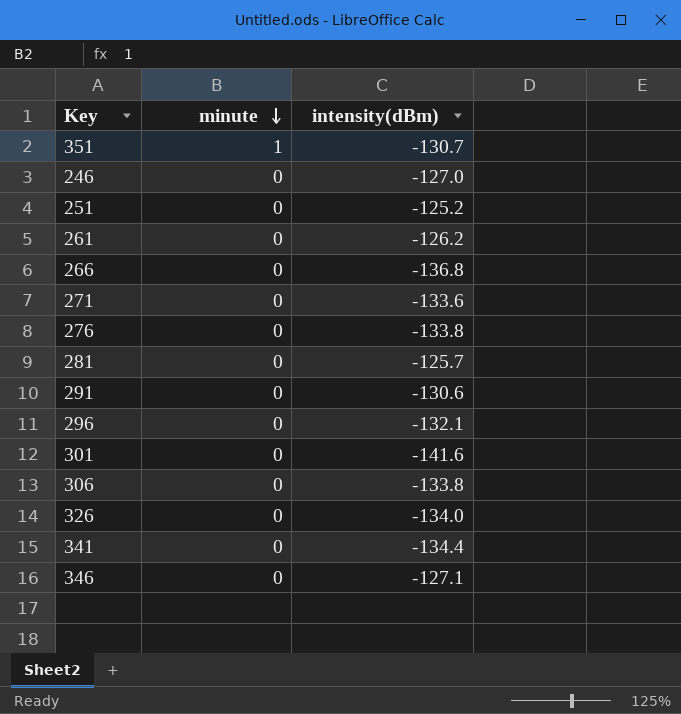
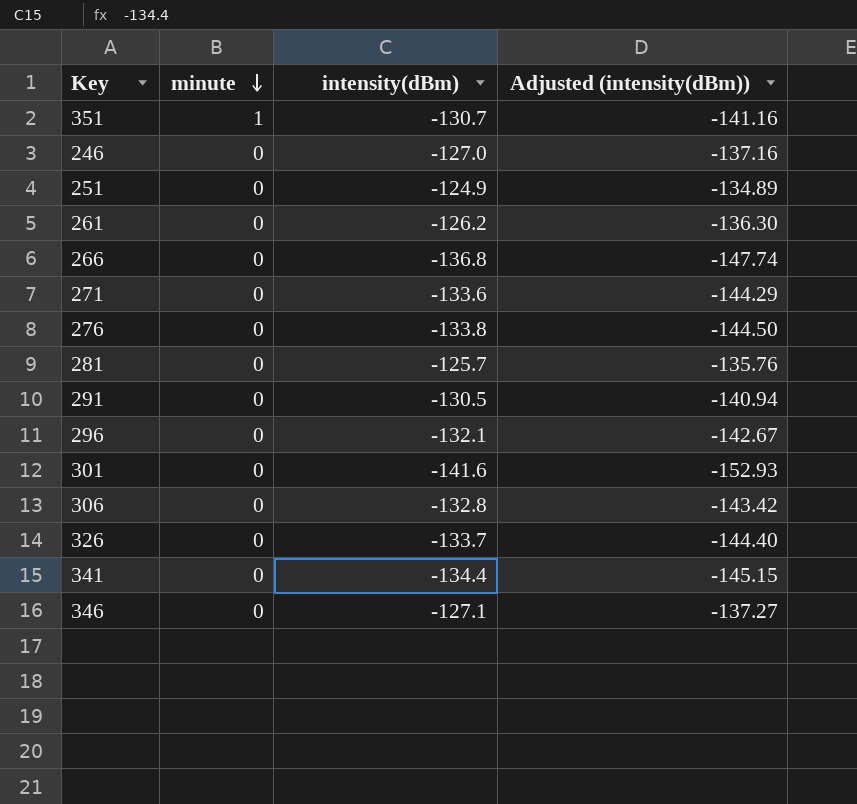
column Adjusted (intensity(dBm)) | formula: none -> [intensity(dBm)] * 1.08
251 | intensity(dBm): -125.2 -> -124.9
291 | intensity(dBm): -130.6 -> -130.5
306 | intensity(dBm): -133.8 -> -132.8
326 | intensity(dBm): -134.0 -> -133.7

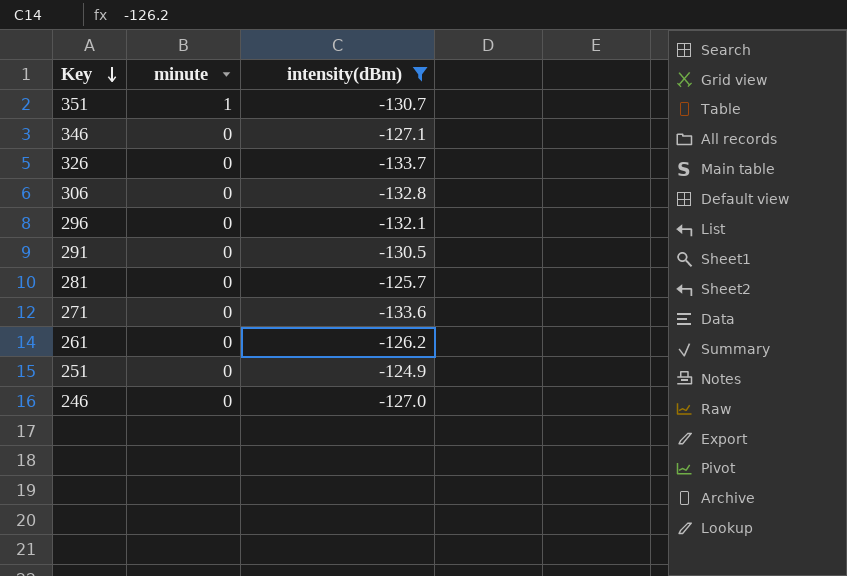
filter: none -> intensity(dBm) >= -133.7
row order: minute descending -> Key descending
column Adjusted (intensity(dBm)) | formula: [intensity(dBm)] * 1.08 -> none

